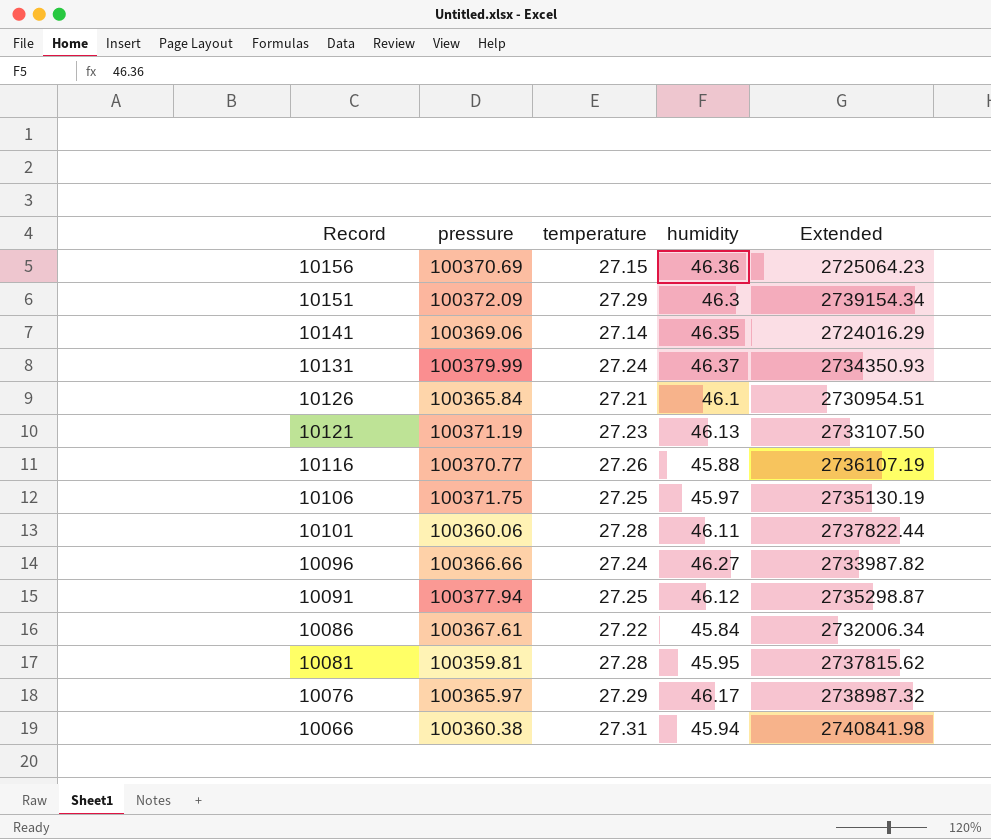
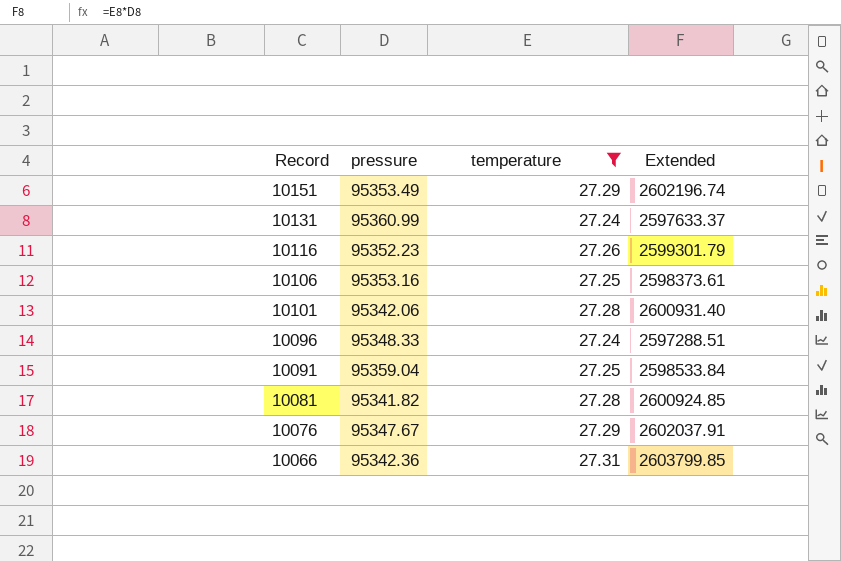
filter: none -> temperature >= 27.24
column humidity | position: 4 -> none
10151 | pressure: 100372.09 -> 95353.49
10151 | Extended: 2739154.34 -> 2602196.74
10131 | pressure: 100379.99 -> 95360.99
10131 | Extended: 2734350.93 -> 2597633.37
10116 | pressure: 100370.77 -> 95352.23
10116 | Extended: 2736107.19 -> 2599301.79
10106 | pressure: 100371.75 -> 95353.16
10106 | Extended: 2735130.19 -> 2598373.61
10101 | pressure: 100360.06 -> 95342.06
10101 | Extended: 2737822.44 -> 2600931.40
10096 | pressure: 100366.66 -> 95348.33
10096 | Extended: 2733987.82 -> 2597288.51
10091 | pressure: 100377.94 -> 95359.04
10091 | Extended: 2735298.87 -> 2598533.84
10081 | pressure: 100359.81 -> 95341.82
10081 | Extended: 2737815.62 -> 2600924.85
10076 | pressure: 100365.97 -> 95347.67
10076 | Extended: 2738987.32 -> 2602037.91
10066 | pressure: 100360.38 -> 95342.36
10066 | Extended: 2740841.98 -> 2603799.85

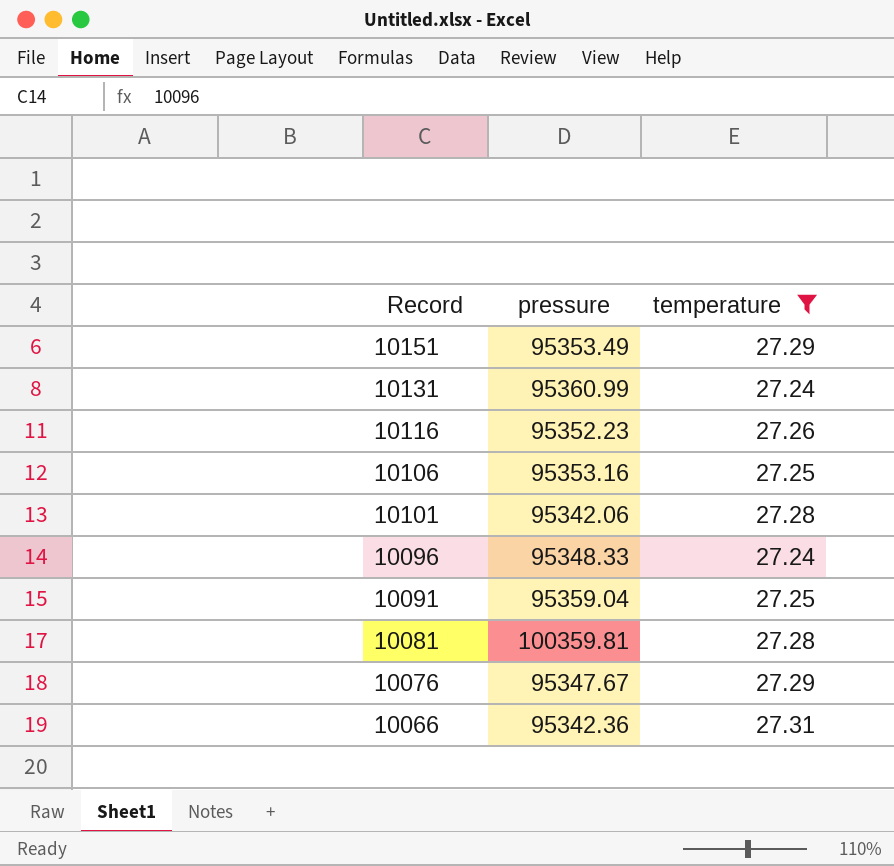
column Extended | formula: [pressure] * [temperature] -> none
10081 | pressure: 95341.82 -> 100359.81

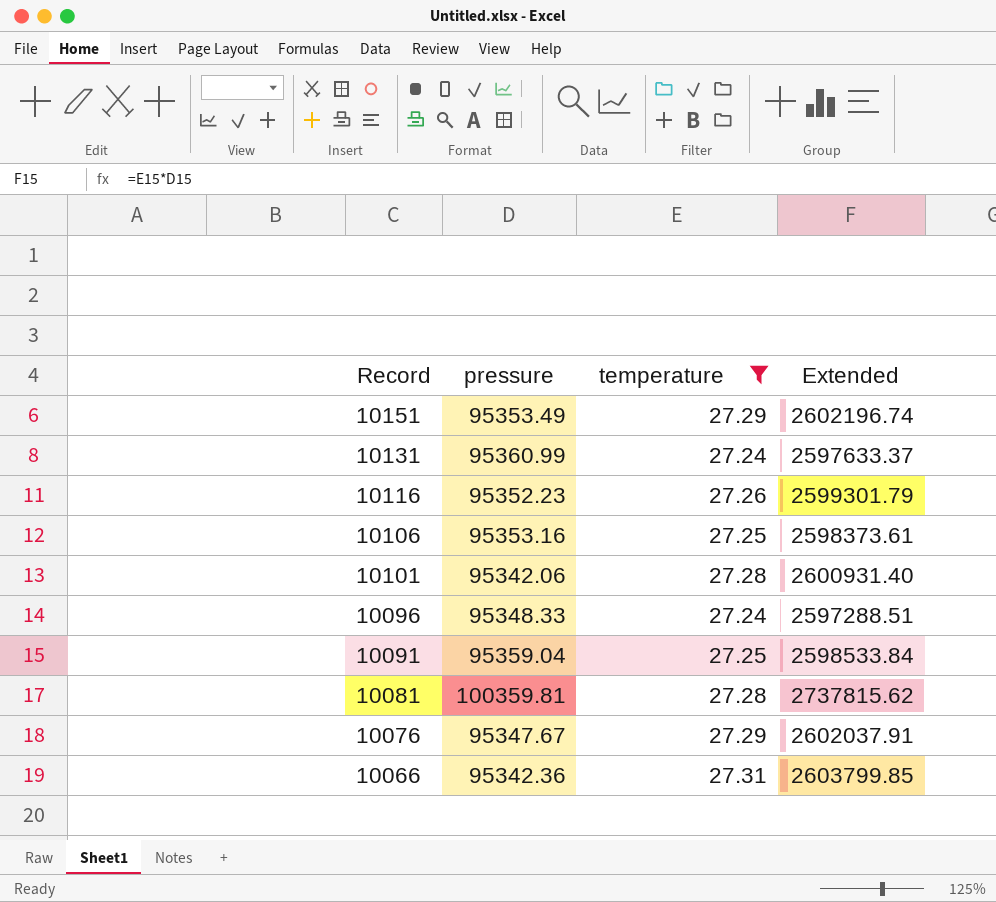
column Extended | formula: none -> [pressure] * [temperature]

